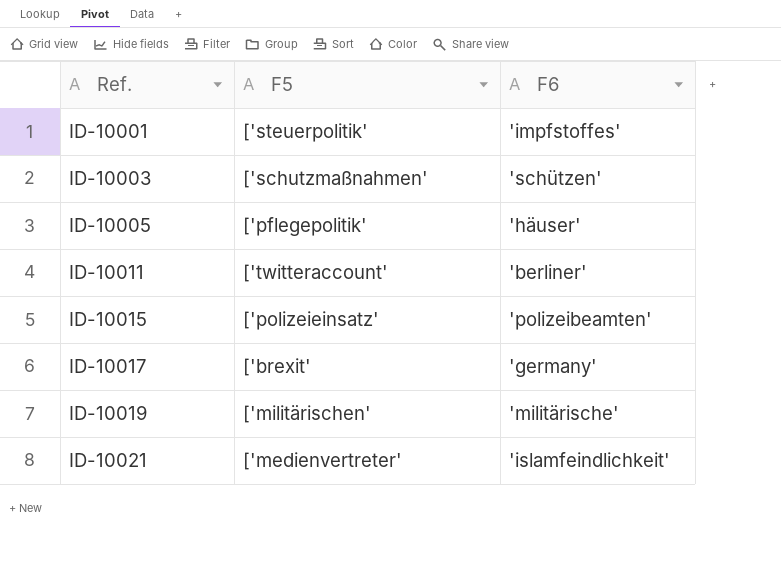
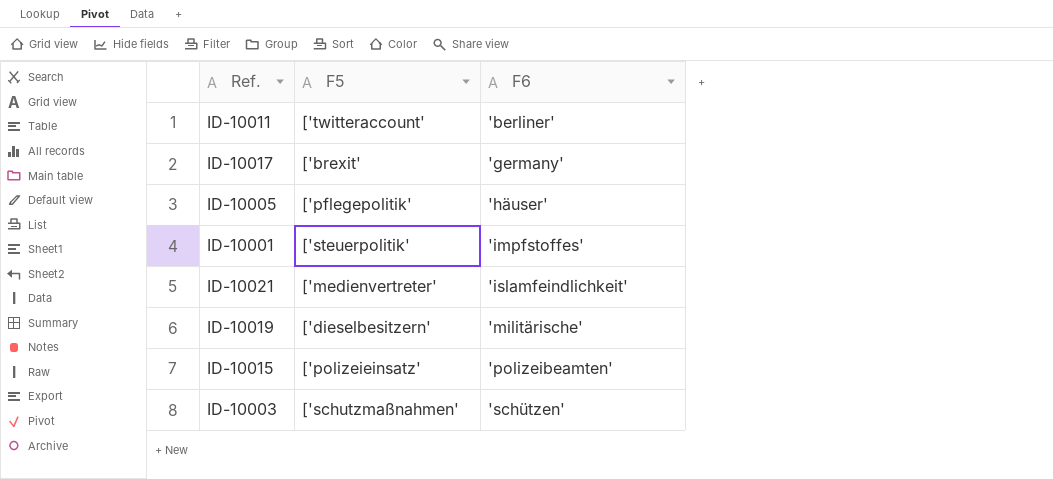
row order: Ref. ascending -> F6 ascending
ID-10019 | F5: ['militärischen' -> ['dieselbesitzern'

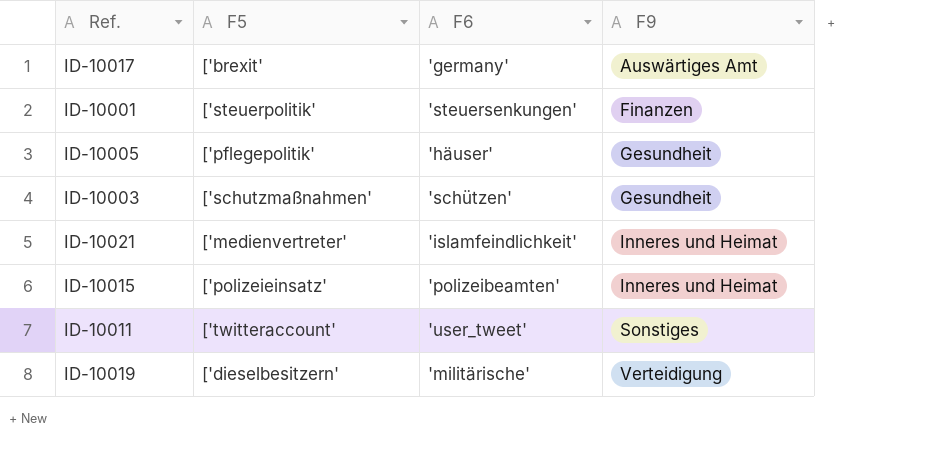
row order: F6 ascending -> F9 ascending
column F9 | position: none -> 4
ID-10001 | F6: 'impfstoffes' -> 'steuersenkungen'
ID-10011 | F6: 'berliner' -> 'user_tweet'

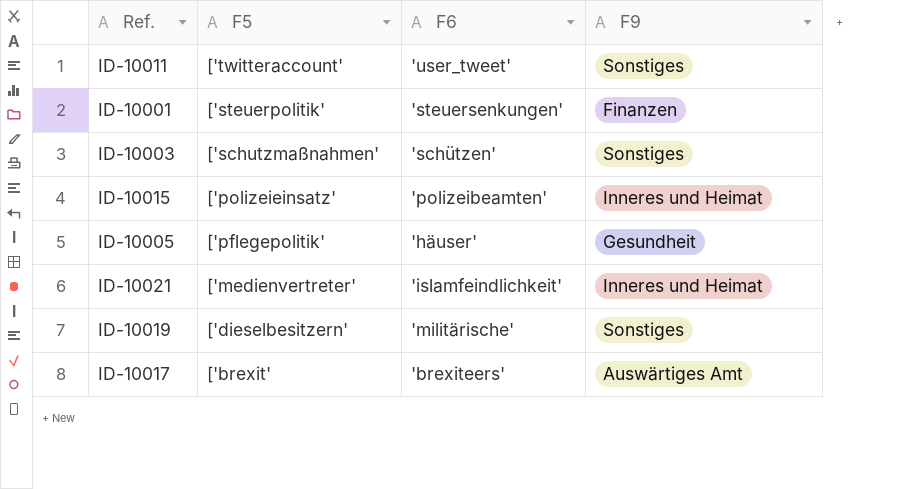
row order: F9 ascending -> F5 descending
ID-10003 | F9: Gesundheit -> Sonstiges
ID-10019 | F9: Verteidigung -> Sonstiges
ID-10017 | F6: 'germany' -> 'brexiteers'

